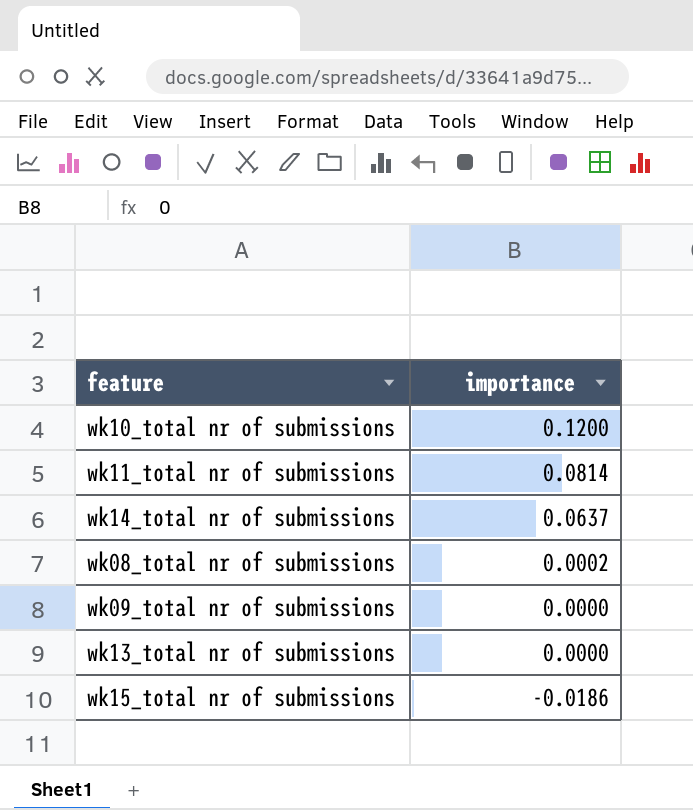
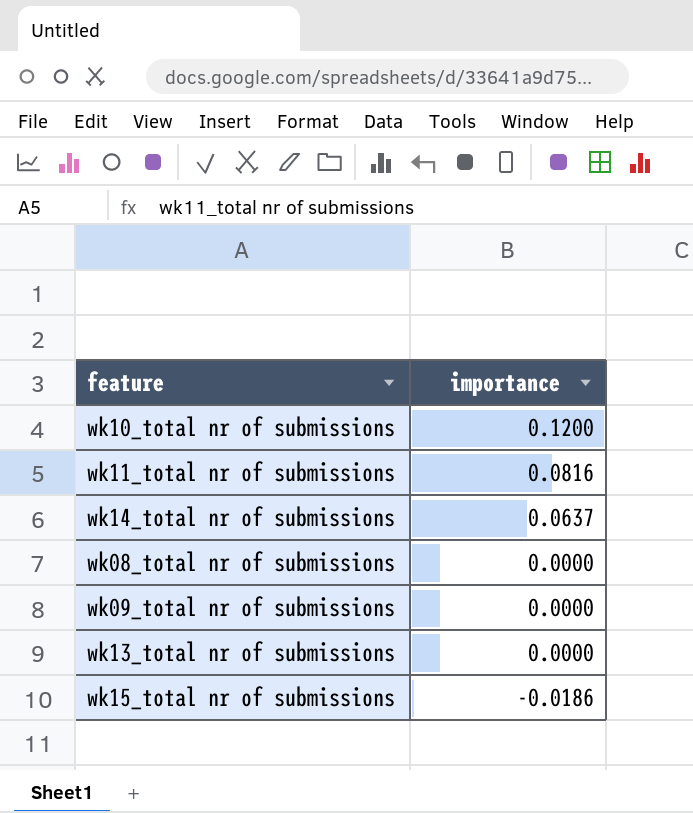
wk11_total nr of submissions | importance: 0.0814 -> 0.0816
wk08_total nr of submissions | importance: 0.0002 -> 0.0000

